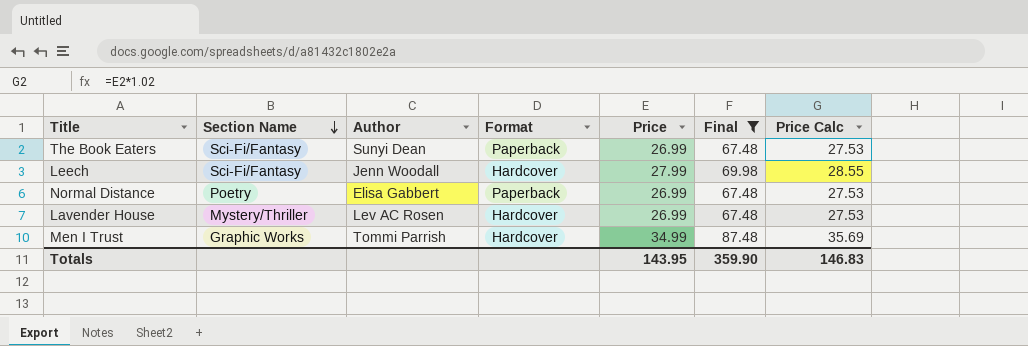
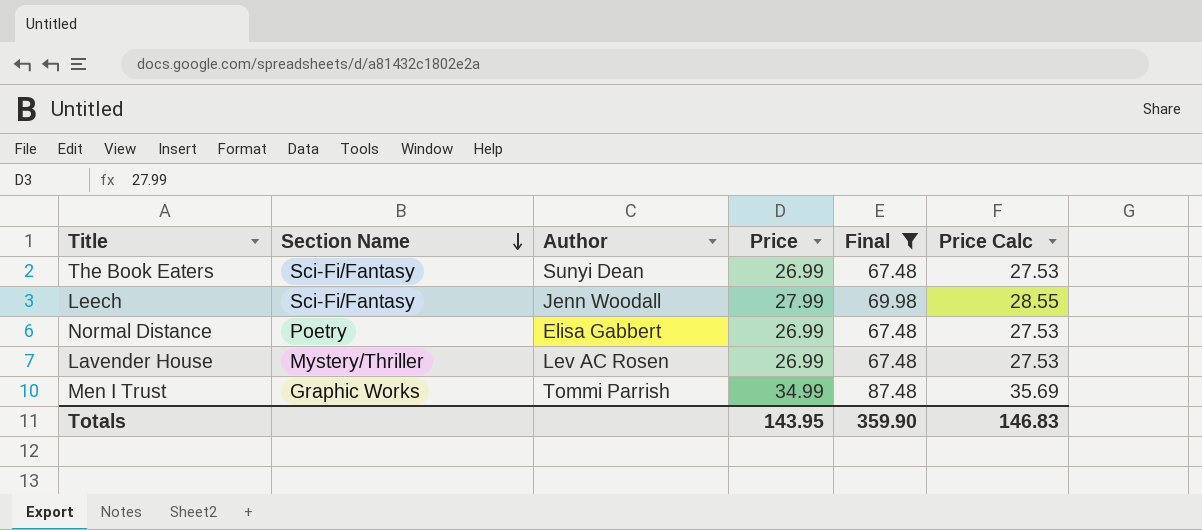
column Format | position: 4 -> none

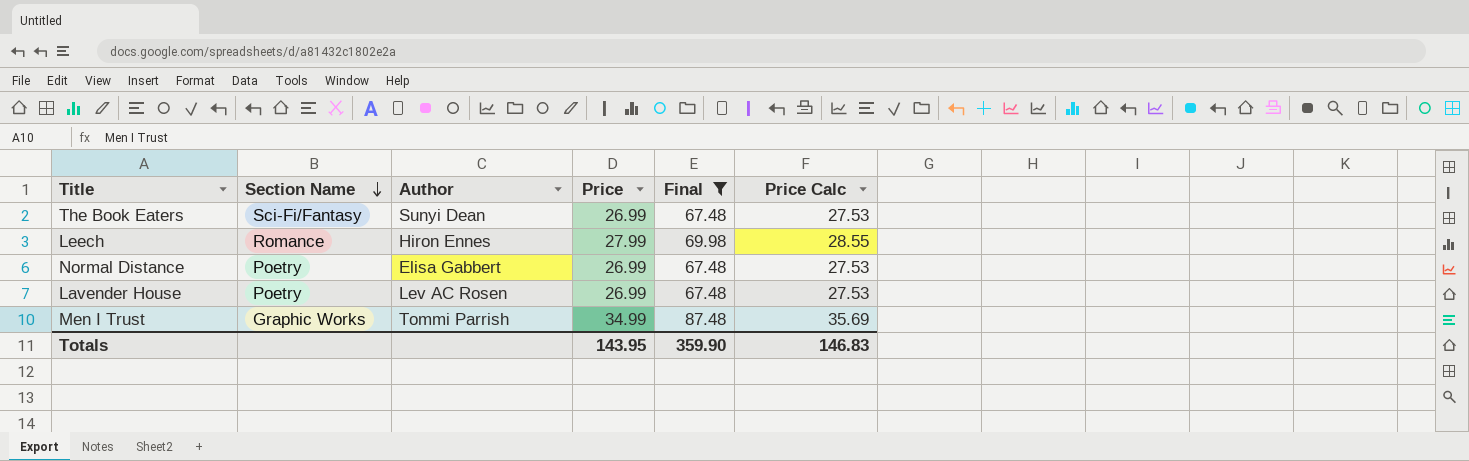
Leech | Section Name: Sci-Fi/Fantasy -> Romance
Leech | Author: Jenn Woodall -> Hiron Ennes
Lavender House | Section Name: Mystery/Thriller -> Poetry

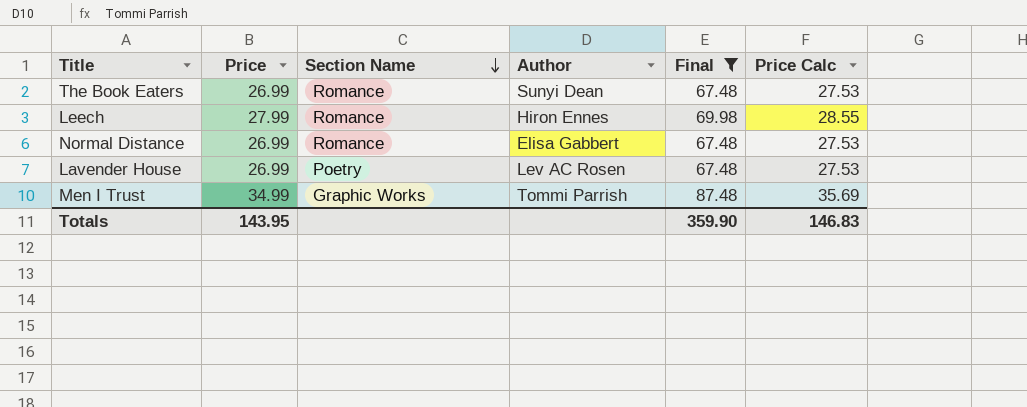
column Price | position: 4 -> 2
The Book Eaters | Section Name: Sci-Fi/Fantasy -> Romance
Normal Distance | Section Name: Poetry -> Romance

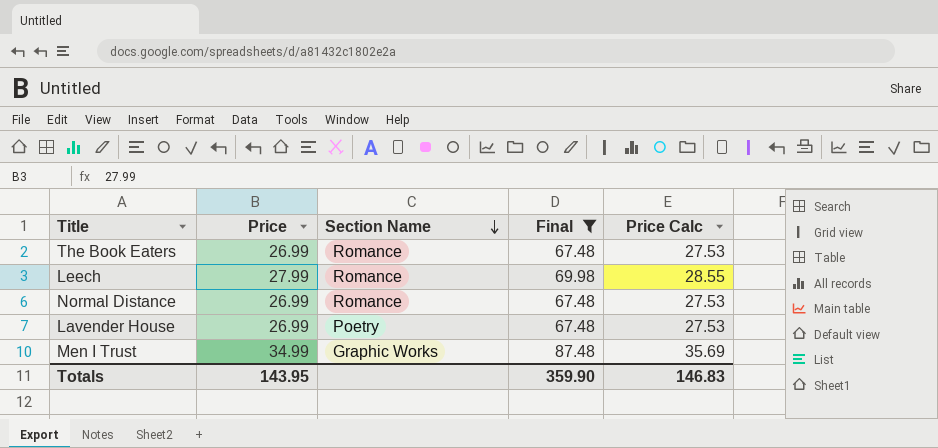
column Author | position: 4 -> none

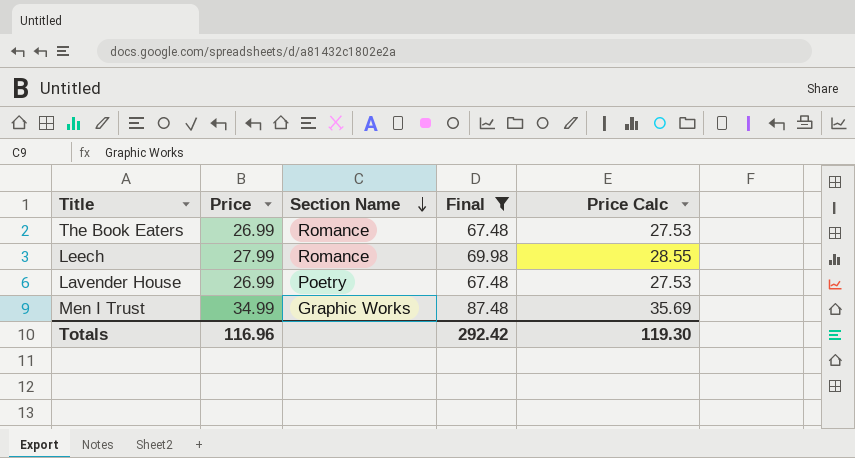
row Normal Distance: 26.99 | Romance | 67.48 | 27.53 -> none
Totals | Price: 143.95 -> 116.96
Totals | Final: 359.90 -> 292.42
Totals | Price Calc: 146.83 -> 119.30

